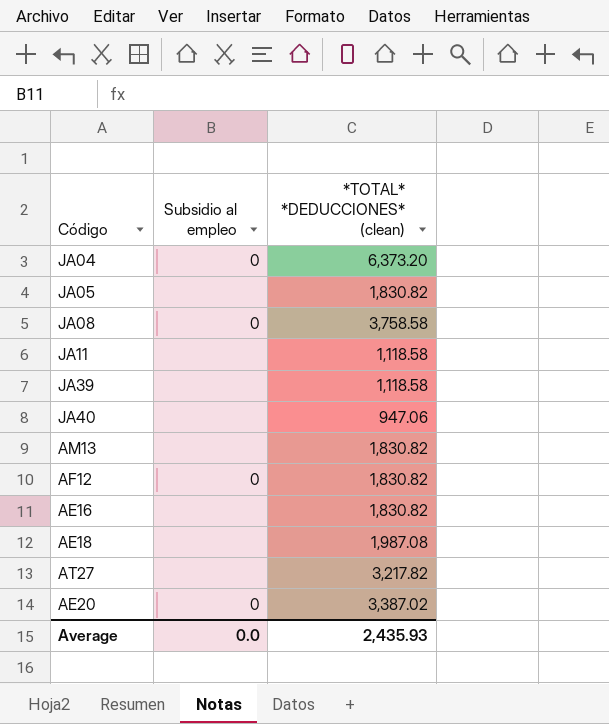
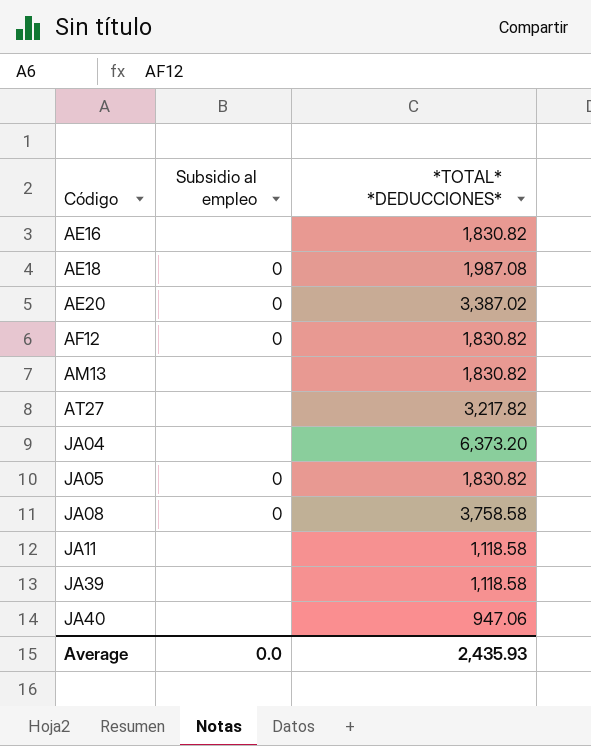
row order: none -> Código ascending
column name: *TOTAL* *DEDUCCIONES* (clean) -> *TOTAL* *DEDUCCIONES*
AE18 | Subsidio al empleo: none -> 0
JA04 | Subsidio al empleo: 0 -> none
JA05 | Subsidio al empleo: none -> 0

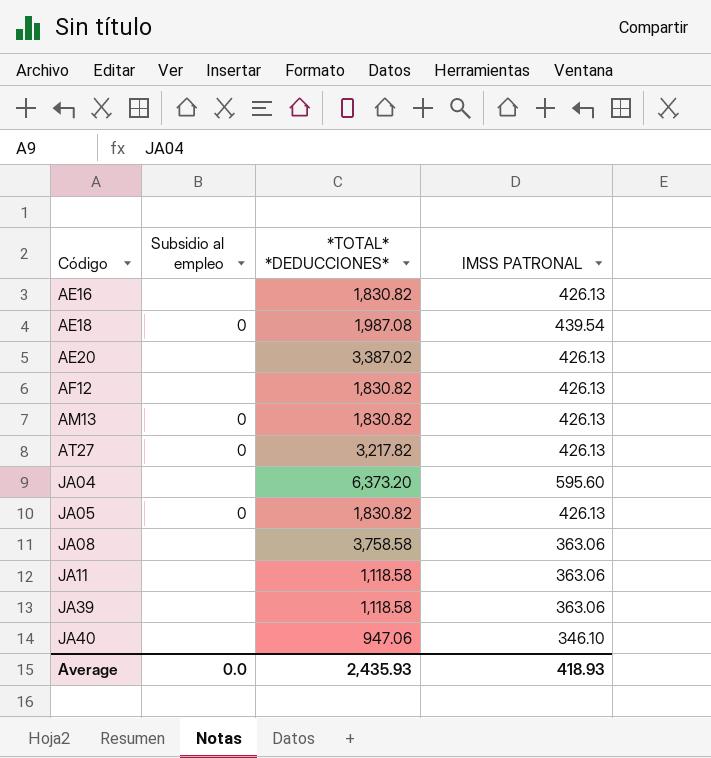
column IMSS PATRONAL | position: none -> 4
AE20 | Subsidio al empleo: 0 -> none
AF12 | Subsidio al empleo: 0 -> none
AM13 | Subsidio al empleo: none -> 0
AT27 | Subsidio al empleo: none -> 0
JA08 | Subsidio al empleo: 0 -> none

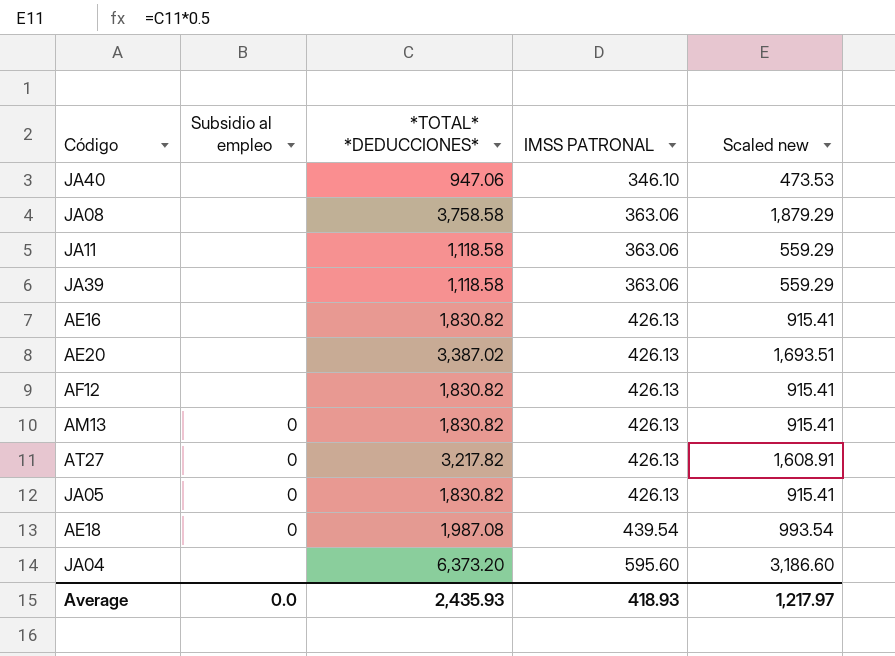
row order: Código ascending -> IMSS PATRONAL ascending
column Scaled new | formula: none -> [*TOTAL* *DEDUCCIONES*] * 0.5

